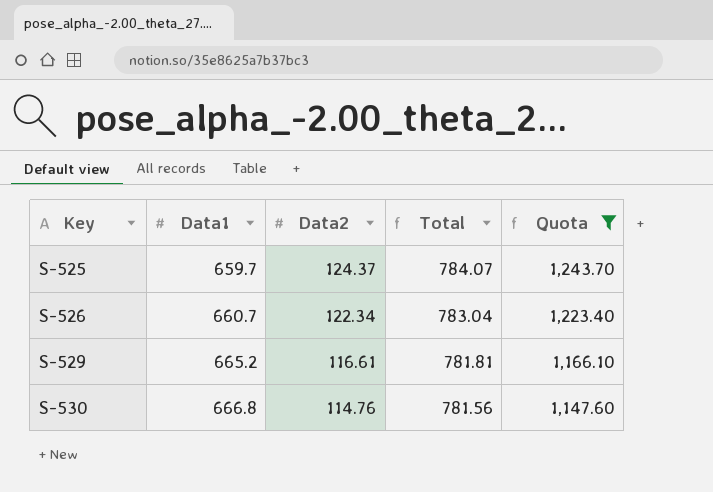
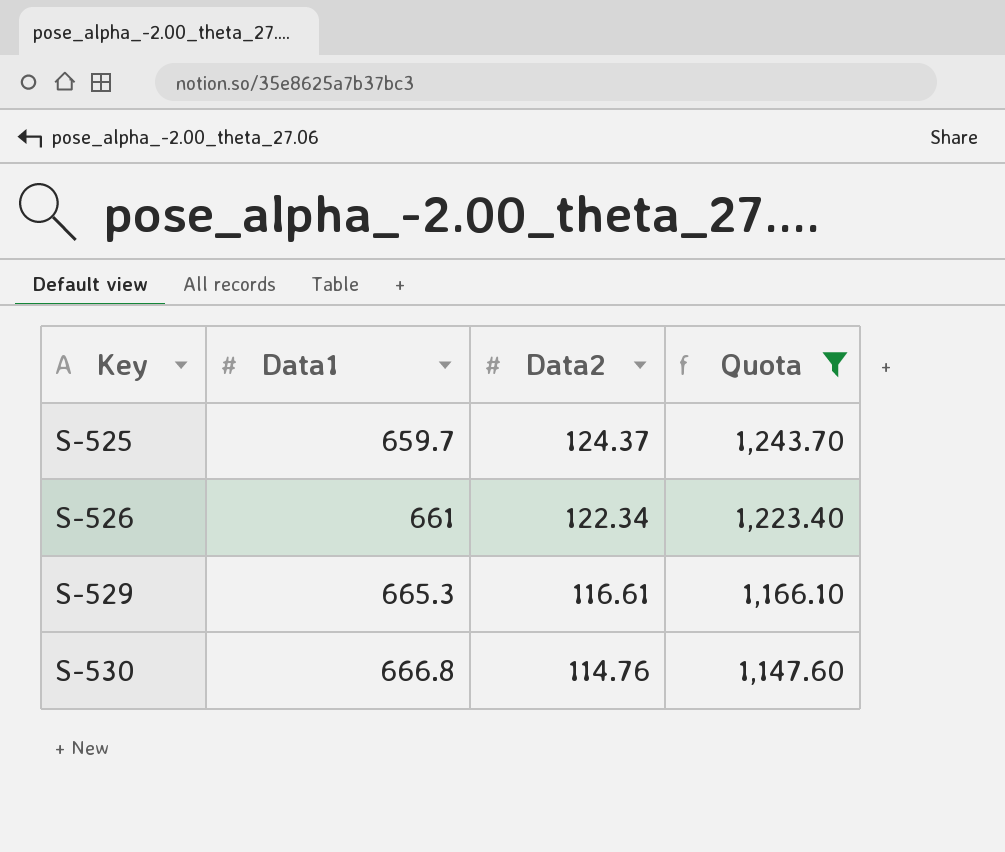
column Total | formula: [Data1] + [Data2] -> none
S-526 | Data1: 660.7 -> 661
S-529 | Data1: 665.2 -> 665.3

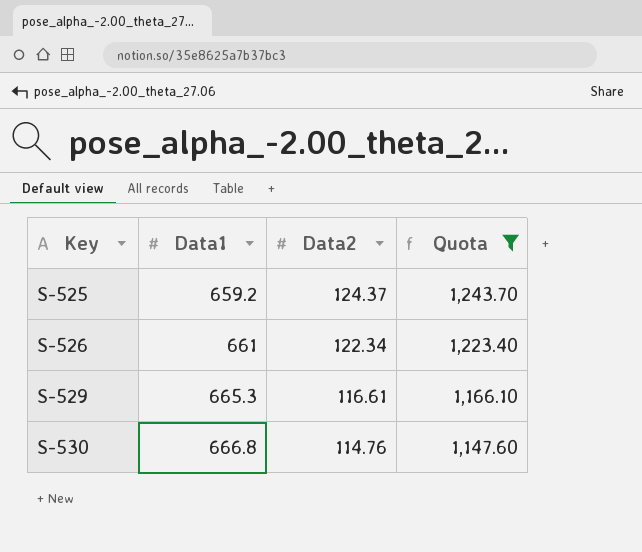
S-525 | Data1: 659.7 -> 659.2

